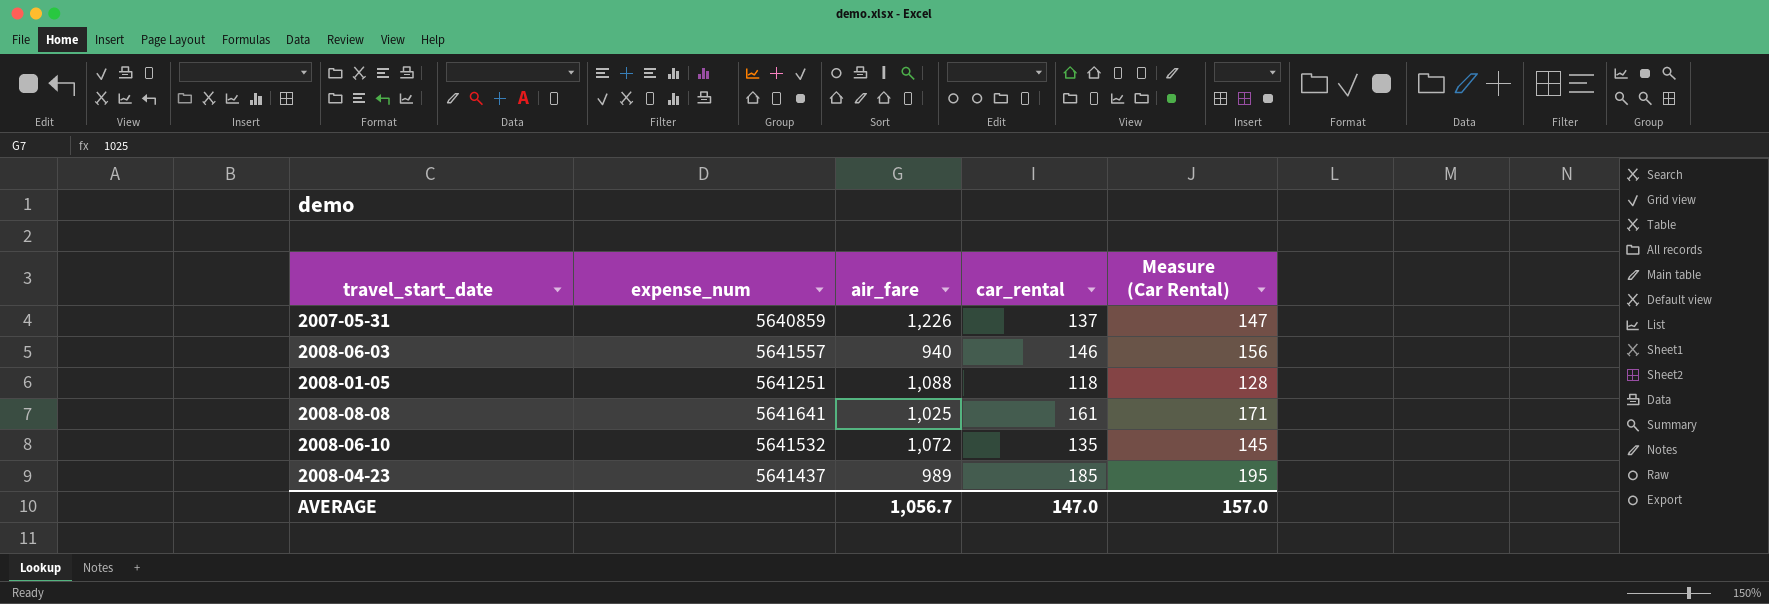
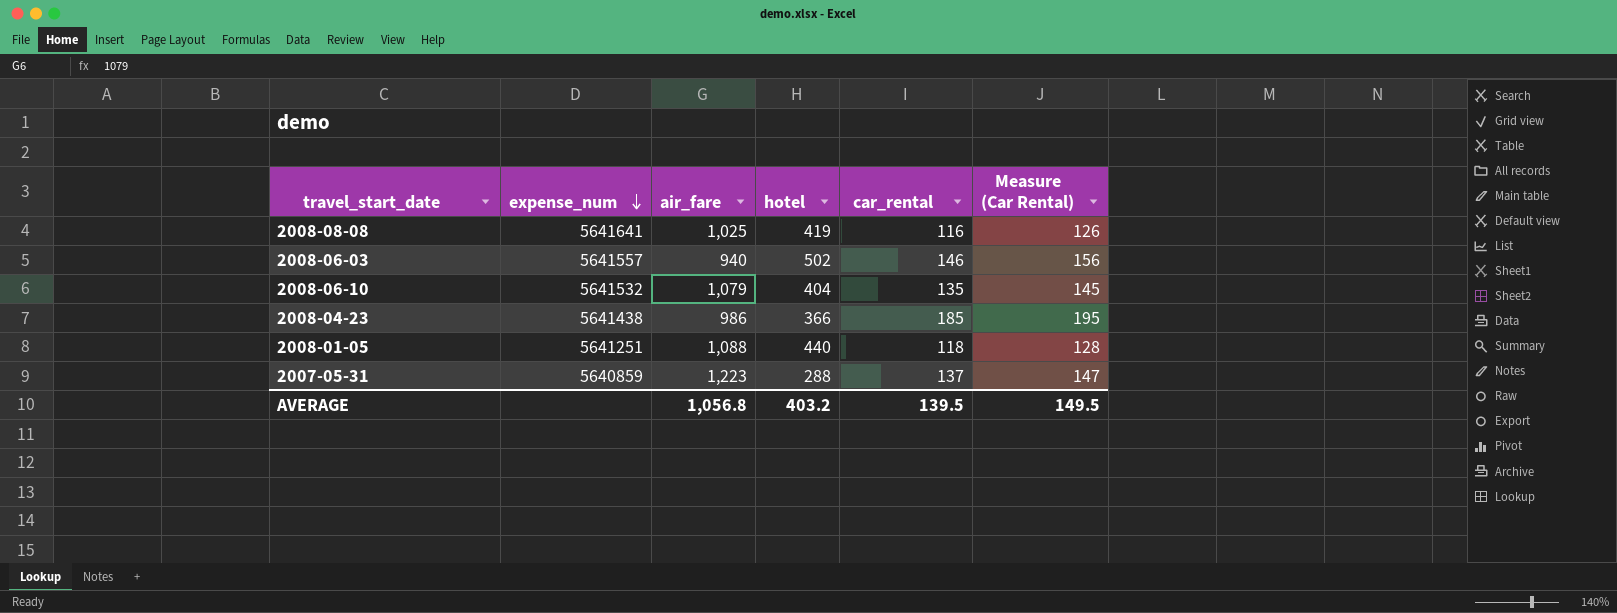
row order: none -> expense_num descending
column hotel | position: none -> 4
2008-08-08 | car_rental: 161 -> 116
2008-08-08 | Measure (Car Rental): 171 -> 126
2008-06-10 | air_fare: 1,072 -> 1,079
2008-04-23 | expense_num: 5641437 -> 5641438
2008-04-23 | air_fare: 989 -> 986
2007-05-31 | air_fare: 1,226 -> 1,223
AVERAGE | air_fare: 1,056.7 -> 1,056.8
AVERAGE | car_rental: 147.0 -> 139.5
AVERAGE | Measure (Car Rental): 157.0 -> 149.5

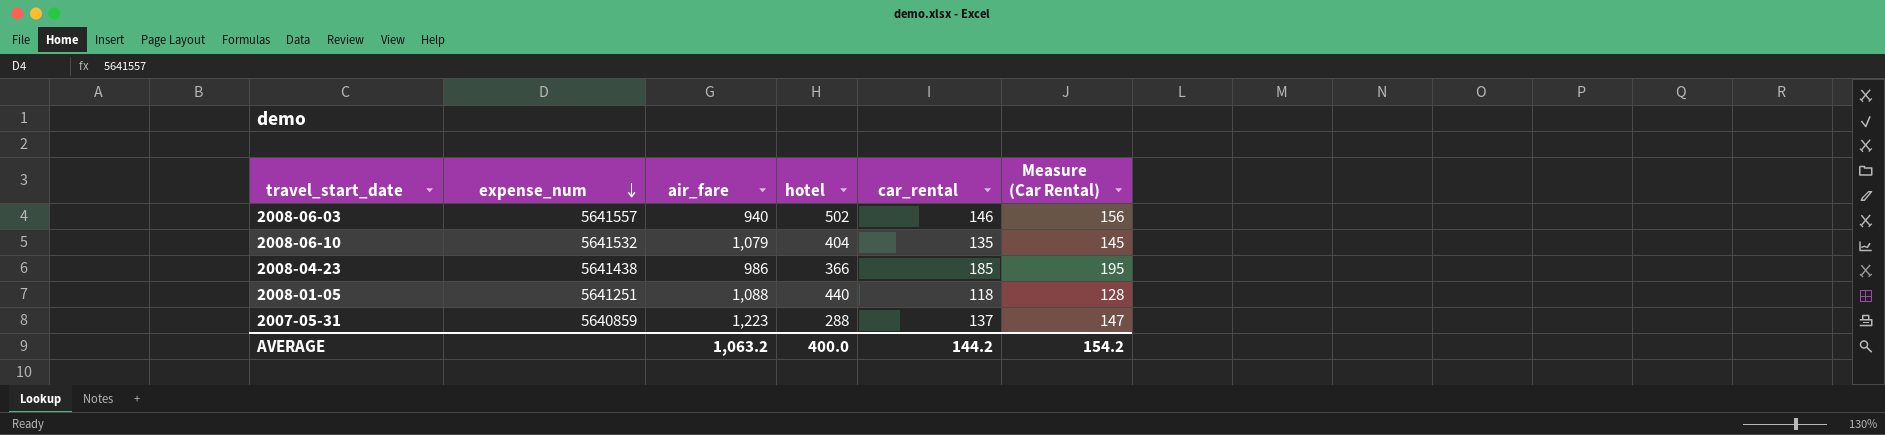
row 2008-08-08: 5641641 | 1,025 | 419 | 116 | 126 -> none
AVERAGE | air_fare: 1,056.8 -> 1,063.2
AVERAGE | hotel: 403.2 -> 400.0
AVERAGE | car_rental: 139.5 -> 144.2
AVERAGE | Measure (Car Rental): 149.5 -> 154.2

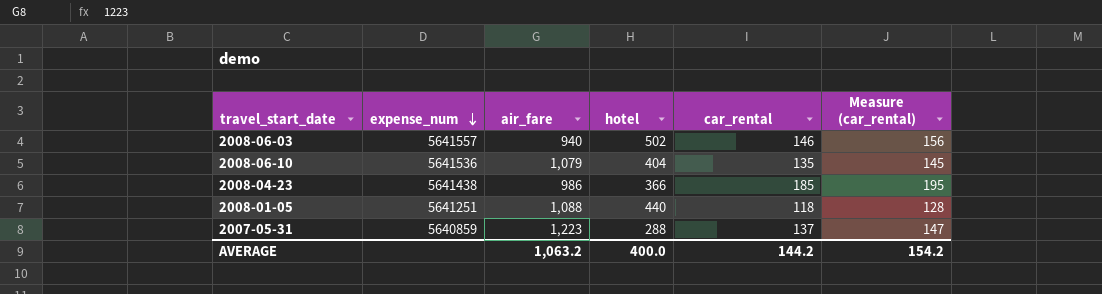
column name: Measure (Car Rental) -> Measure (car_rental)
2008-06-10 | expense_num: 5641532 -> 5641536

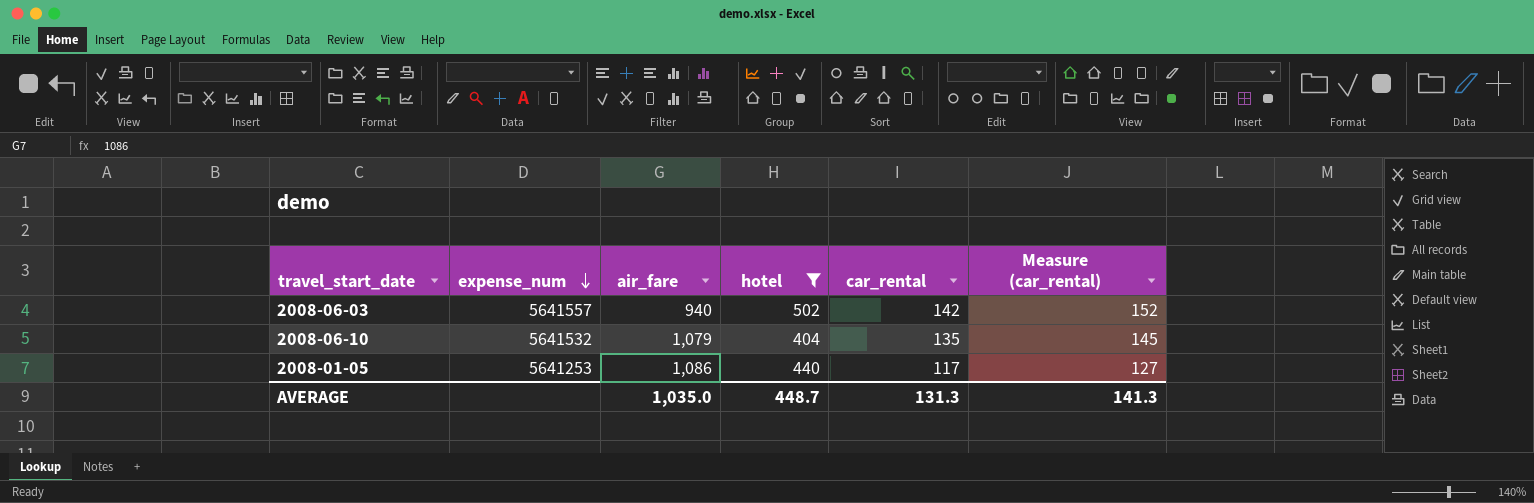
filter: none -> hotel >= 404
2008-06-03 | car_rental: 146 -> 142
2008-06-03 | Measure (car_rental): 156 -> 152
2008-06-10 | expense_num: 5641536 -> 5641532
2008-01-05 | expense_num: 5641251 -> 5641253
2008-01-05 | air_fare: 1,088 -> 1,086
2008-01-05 | car_rental: 118 -> 117
2008-01-05 | Measure (car_rental): 128 -> 127
AVERAGE | air_fare: 1,063.2 -> 1,035.0
AVERAGE | hotel: 400.0 -> 448.7
AVERAGE | car_rental: 144.2 -> 131.3
AVERAGE | Measure (car_rental): 154.2 -> 141.3

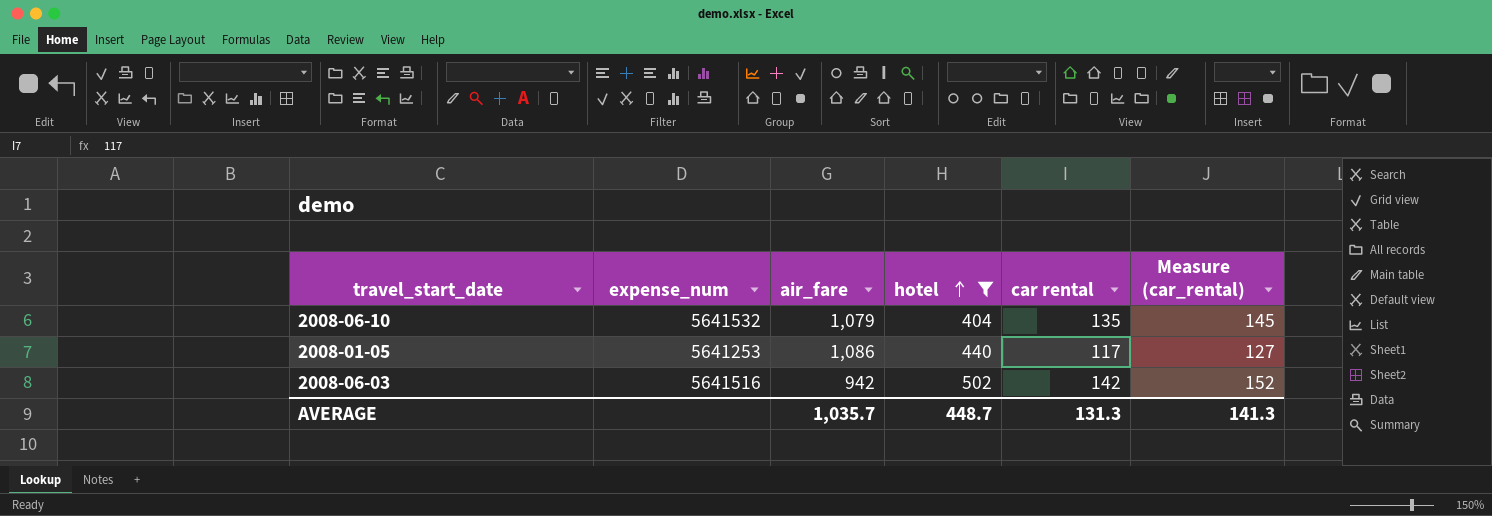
row order: expense_num descending -> hotel ascending
column name: car_rental -> car rental
2008-06-03 | expense_num: 5641557 -> 5641516
2008-06-03 | air_fare: 940 -> 942
AVERAGE | air_fare: 1,035.0 -> 1,035.7

